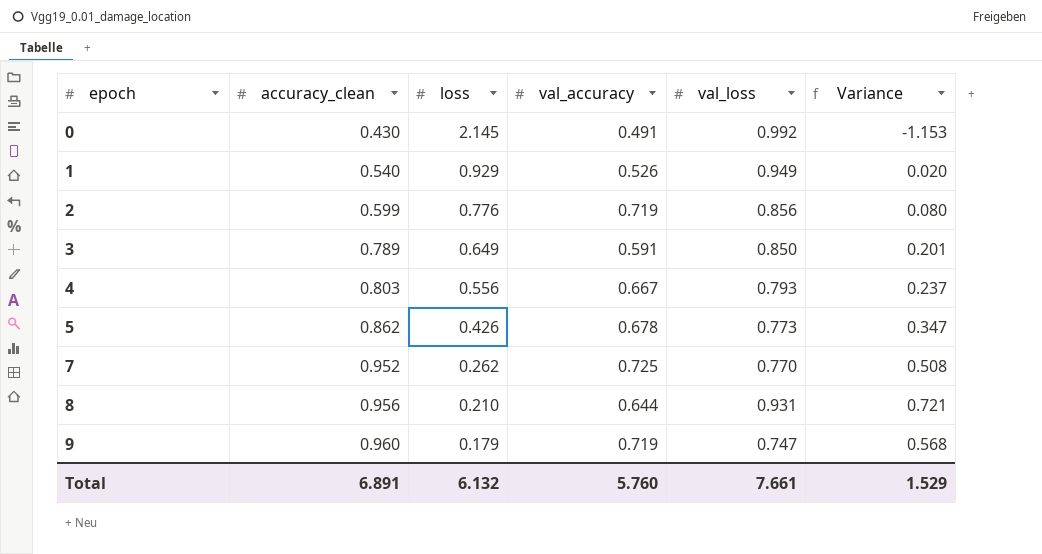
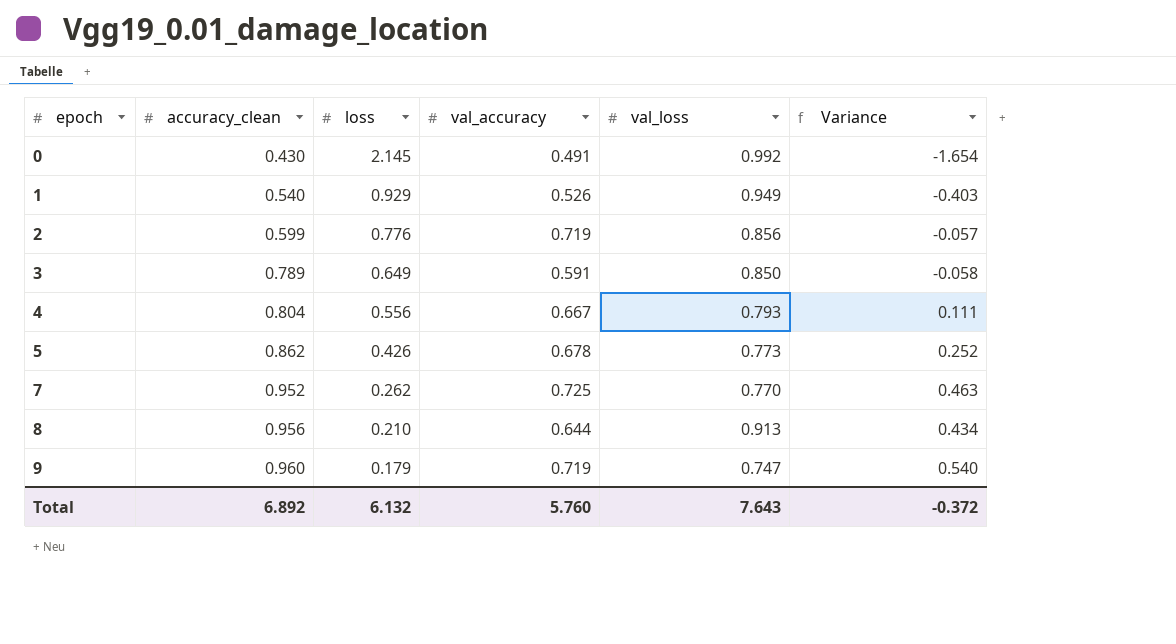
column Variance | formula: [val_loss] - [loss] -> [val_accuracy] - [loss]
4 | accuracy_clean: 0.803 -> 0.804
8 | val_loss: 0.931 -> 0.913
Total | accuracy_clean: 6.891 -> 6.892
Total | val_loss: 7.661 -> 7.643
Total | Variance: 1.529 -> -0.372

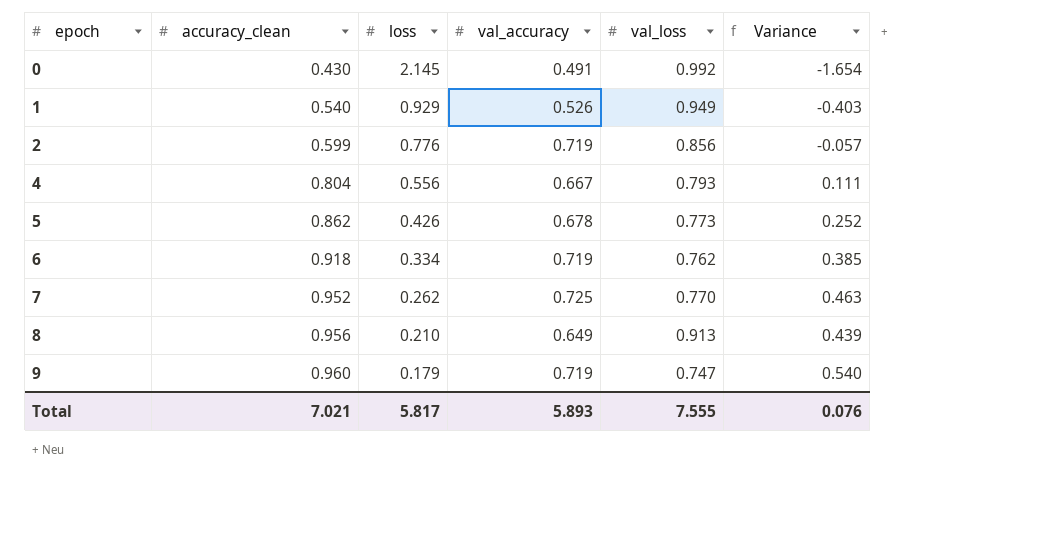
row 3: 0.789 | 0.649 | 0.591 | 0.850 | -0.058 -> none
row 6: none -> 0.918 | 0.334 | 0.719 | 0.762 | 0.385
8 | val_accuracy: 0.644 -> 0.649
8 | Variance: 0.434 -> 0.439
Total | accuracy_clean: 6.892 -> 7.021
Total | loss: 6.132 -> 5.817
Total | val_accuracy: 5.760 -> 5.893
Total | val_loss: 7.643 -> 7.555
Total | Variance: -0.372 -> 0.076

